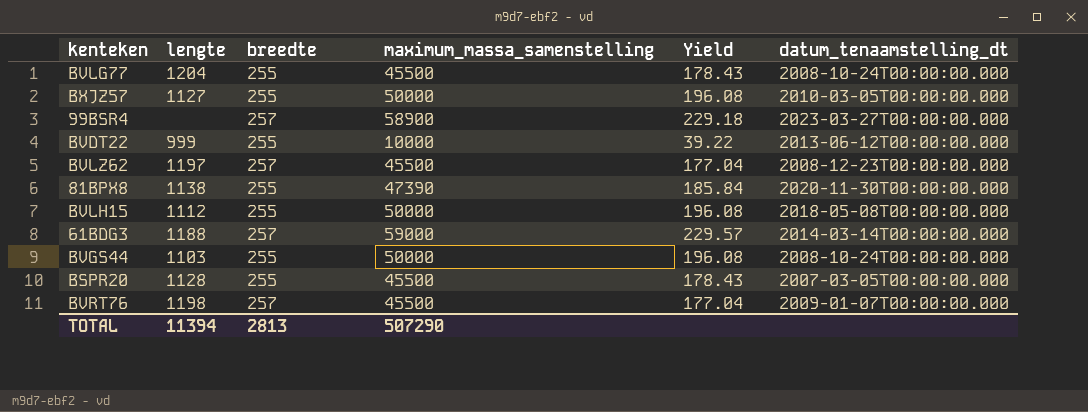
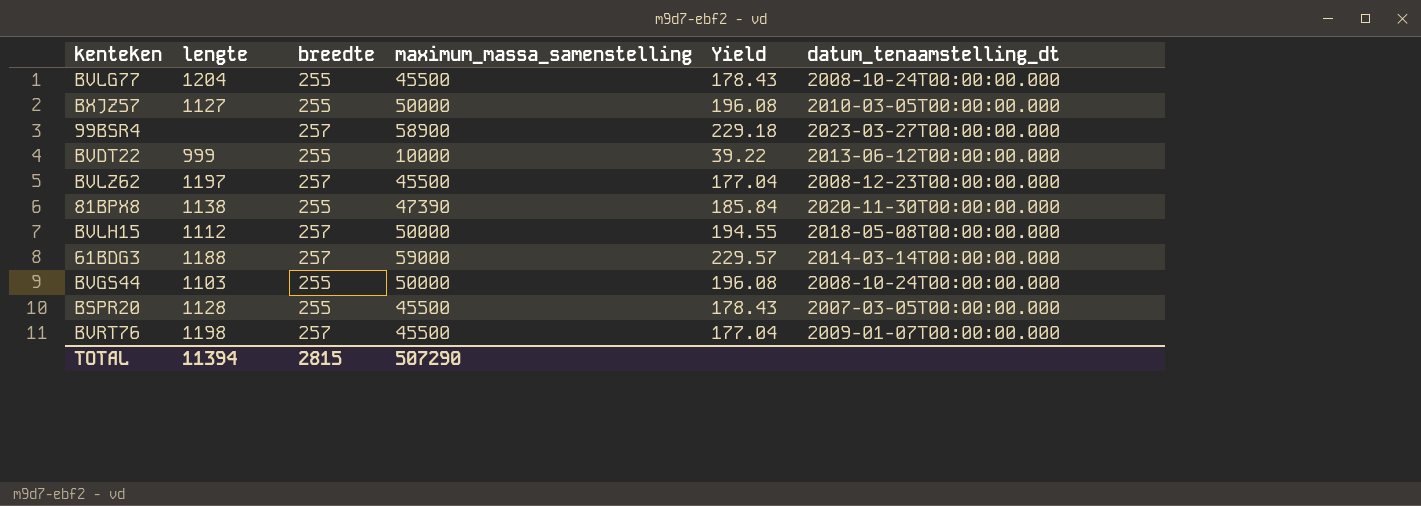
BVLH15 | breedte: 255 -> 257
BVLH15 | Yield: 196.08 -> 194.55
TOTAL | breedte: 2813 -> 2815

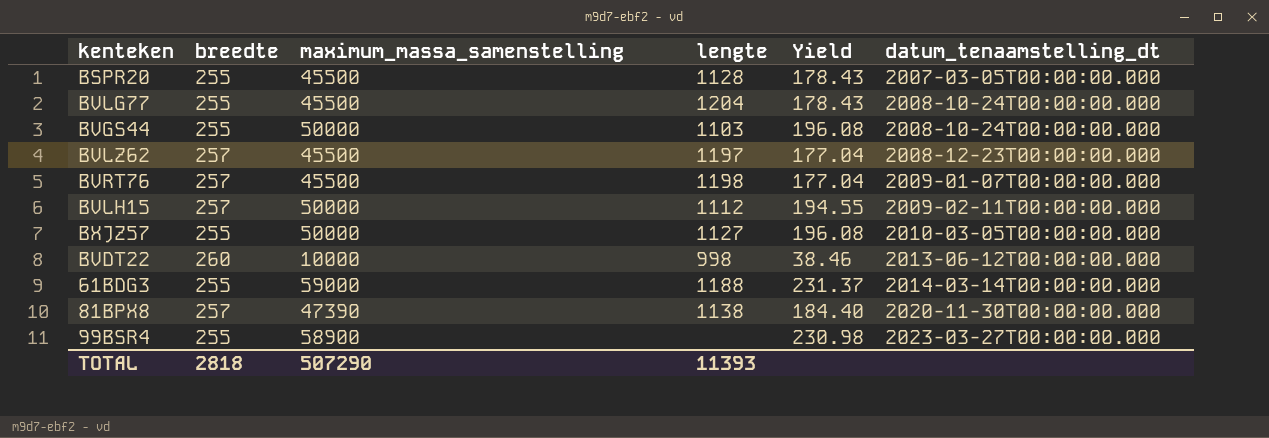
row order: none -> datum_tenaamstelling_dt ascending
column lengte | position: 2 -> 4
BVLH15 | datum_tenaamstelling_dt: 2018-05-08T00:00:00.000 -> 2009-02-11T00:00:00.000
BVDT22 | breedte: 255 -> 260
BVDT22 | lengte: 999 -> 998
BVDT22 | Yield: 39.22 -> 38.46
61BDG3 | breedte: 257 -> 255
61BDG3 | Yield: 229.57 -> 231.37
81BPX8 | breedte: 255 -> 257
81BPX8 | Yield: 185.84 -> 184.40
99BSR4 | breedte: 257 -> 255
99BSR4 | Yield: 229.18 -> 230.98
TOTAL | breedte: 2815 -> 2818
TOTAL | lengte: 11394 -> 11393

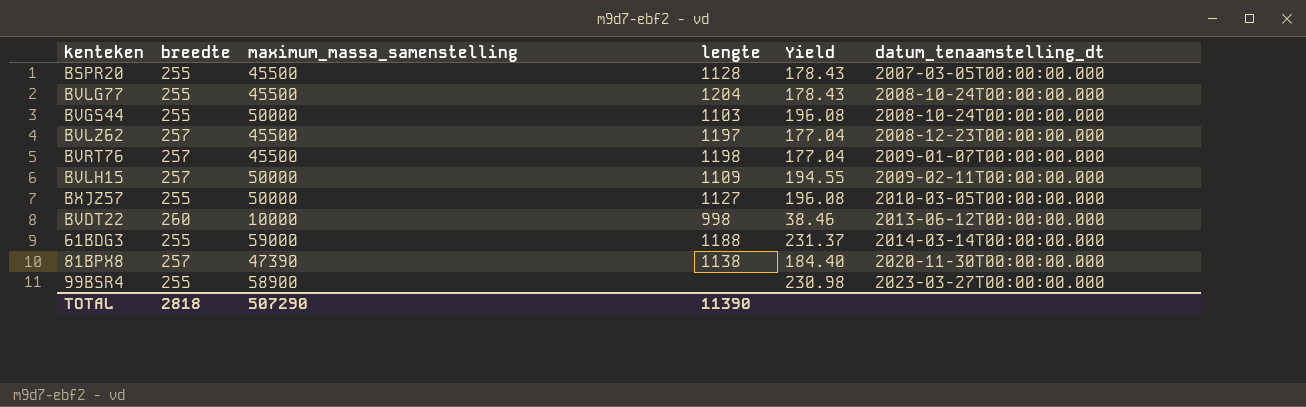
BVLH15 | lengte: 1112 -> 1109
TOTAL | lengte: 11393 -> 11390

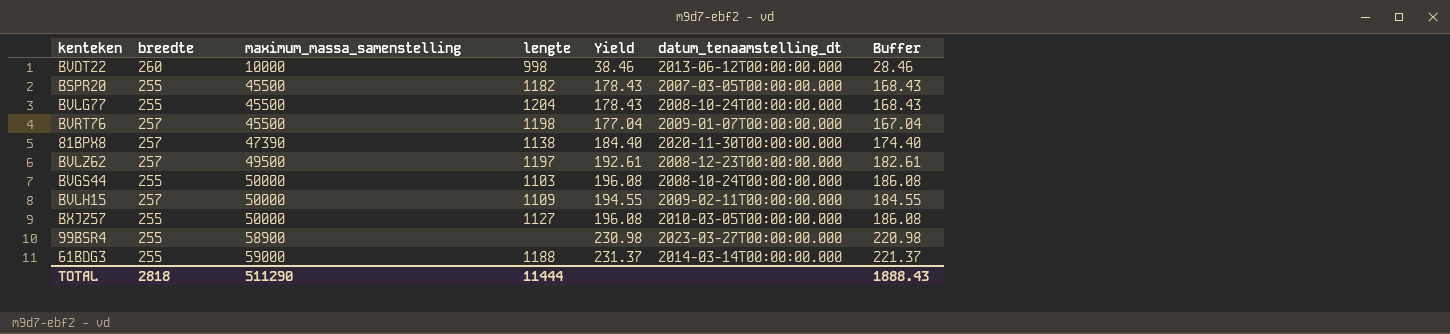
row order: datum_tenaamstelling_dt ascending -> maximum_massa_samenstelling ascending
column Buffer | formula: none -> [Yield] - 10
BSPR20 | lengte: 1128 -> 1182
BVLZ62 | maximum_massa_samenstelling: 45500 -> 49500
BVLZ62 | Yield: 177.04 -> 192.61
TOTAL | maximum_massa_samenstelling: 507290 -> 511290
TOTAL | lengte: 11390 -> 11444

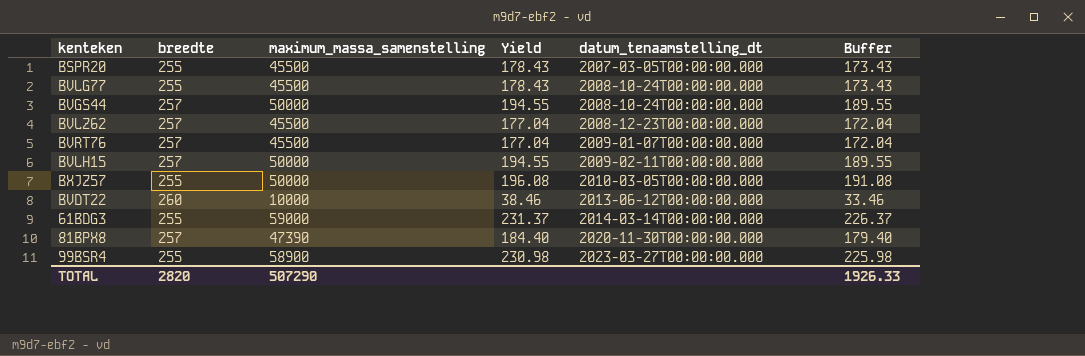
row order: maximum_massa_samenstelling ascending -> datum_tenaamstelling_dt ascending
column lengte | position: 4 -> none
column Buffer | formula: [Yield] - 10 -> [Yield] - 5
BVGS44 | breedte: 255 -> 257
BVGS44 | Yield: 196.08 -> 194.55
BVLZ62 | maximum_massa_samenstelling: 49500 -> 45500
BVLZ62 | Yield: 192.61 -> 177.04
TOTAL | breedte: 2818 -> 2820
TOTAL | maximum_massa_samenstelling: 511290 -> 507290
TOTAL | Buffer: 1888.43 -> 1926.33

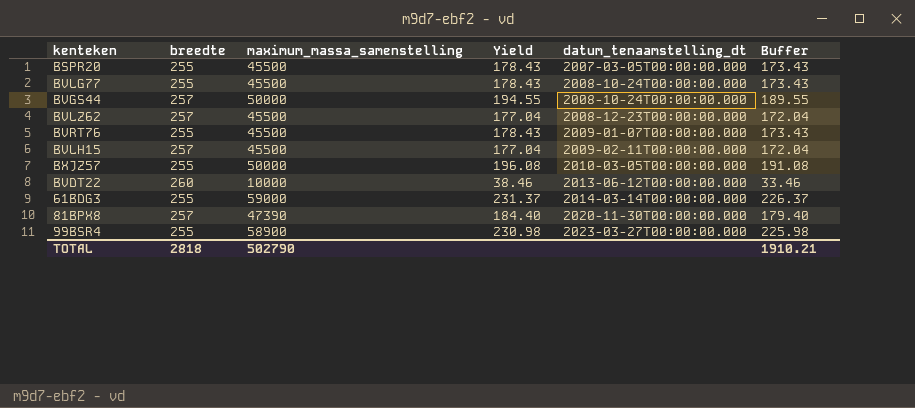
BVRT76 | breedte: 257 -> 255
BVRT76 | Yield: 177.04 -> 178.43
BVRT76 | Buffer: 172.04 -> 173.43
BVLH15 | maximum_massa_samenstelling: 50000 -> 45500
BVLH15 | Yield: 194.55 -> 177.04
BVLH15 | Buffer: 189.55 -> 172.04
TOTAL | breedte: 2820 -> 2818
TOTAL | maximum_massa_samenstelling: 507290 -> 502790
TOTAL | Buffer: 1926.33 -> 1910.21

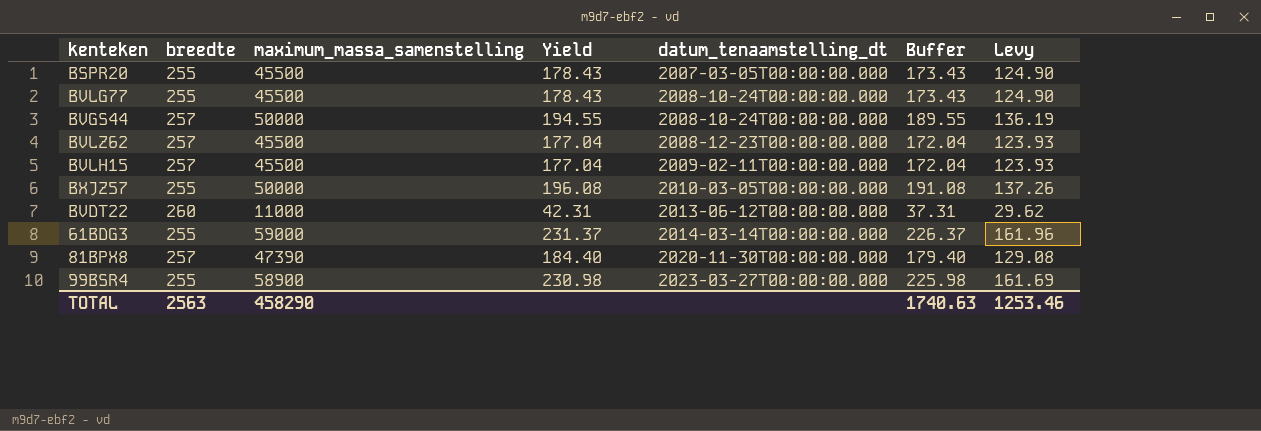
column Levy | formula: none -> [Yield] * 0.7
row BVRT76: 255 | 45500 | 178.43 | 2009-01-07T00:00:00.000 | 173.43 -> none
BVDT22 | maximum_massa_samenstelling: 10000 -> 11000
BVDT22 | Yield: 38.46 -> 42.31
BVDT22 | Buffer: 33.46 -> 37.31
TOTAL | breedte: 2818 -> 2563
TOTAL | maximum_massa_samenstelling: 502790 -> 458290
TOTAL | Buffer: 1910.21 -> 1740.63

